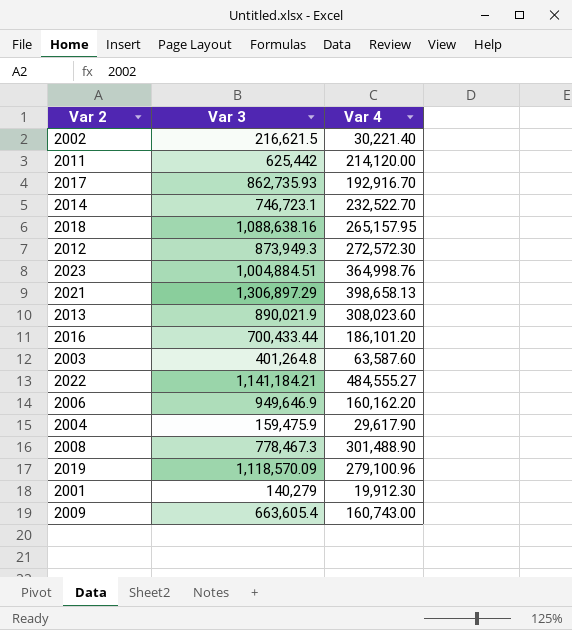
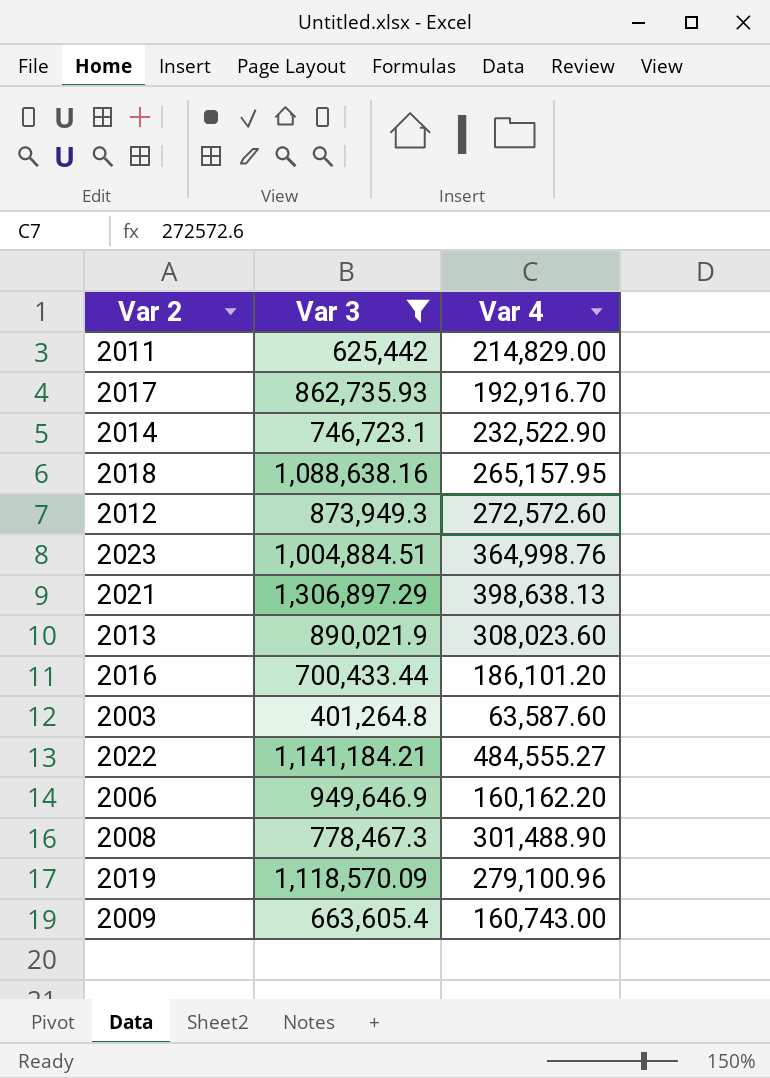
filter: none -> Var 3 >= 401,264.8
2011 | Var 4: 214,120.00 -> 214,829.00
2014 | Var 4: 232,522.70 -> 232,522.90
2012 | Var 4: 272,572.30 -> 272,572.60
2021 | Var 4: 398,658.13 -> 398,638.13

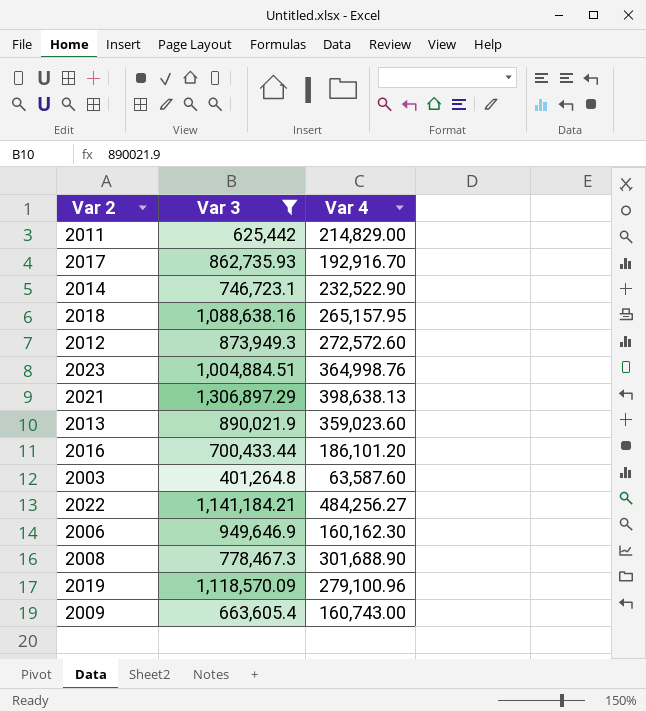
2013 | Var 4: 308,023.60 -> 359,023.60
2022 | Var 4: 484,555.27 -> 484,256.27
2006 | Var 4: 160,162.20 -> 160,162.30
2008 | Var 4: 301,488.90 -> 301,688.90

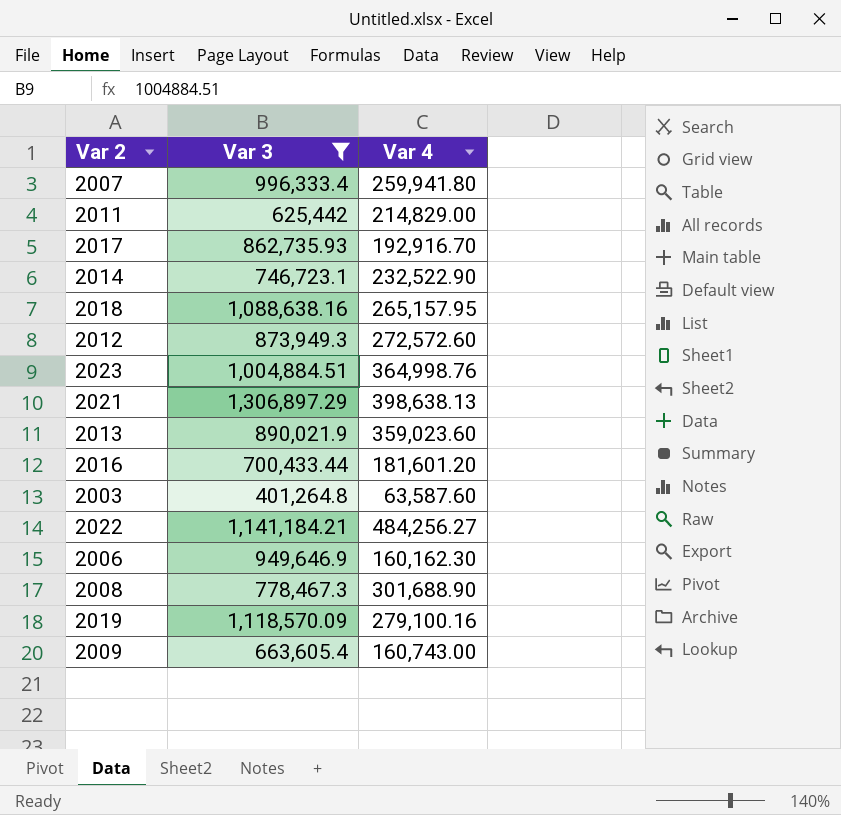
row 2007: none -> 996,333.4 | 259,941.80
2016 | Var 4: 186,101.20 -> 181,601.20
2019 | Var 4: 279,100.96 -> 279,100.16

